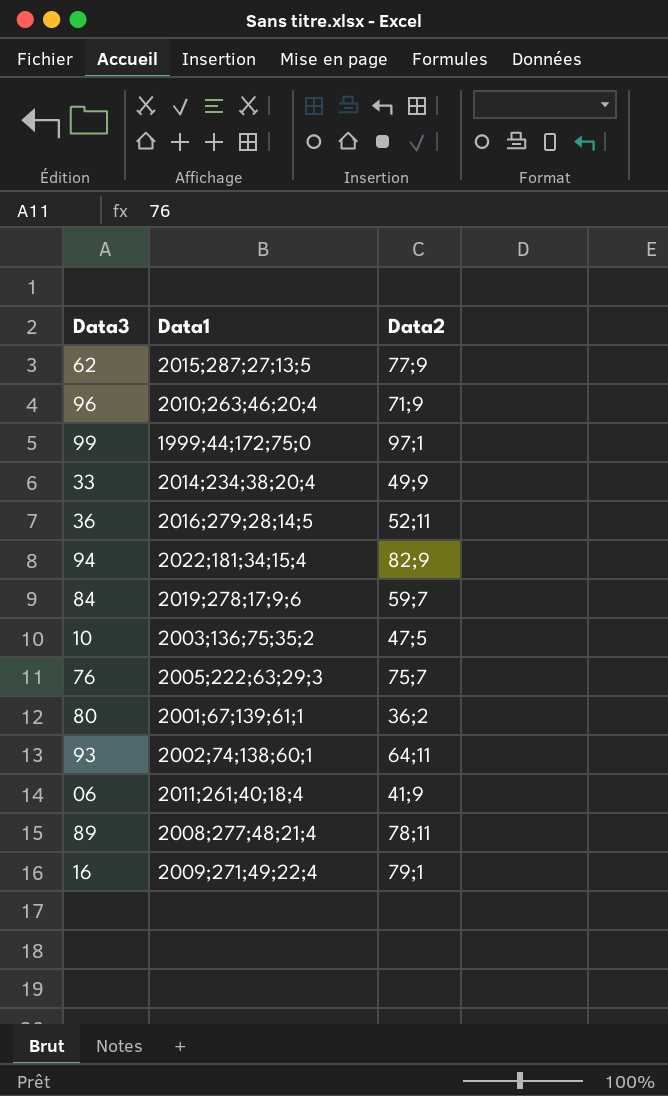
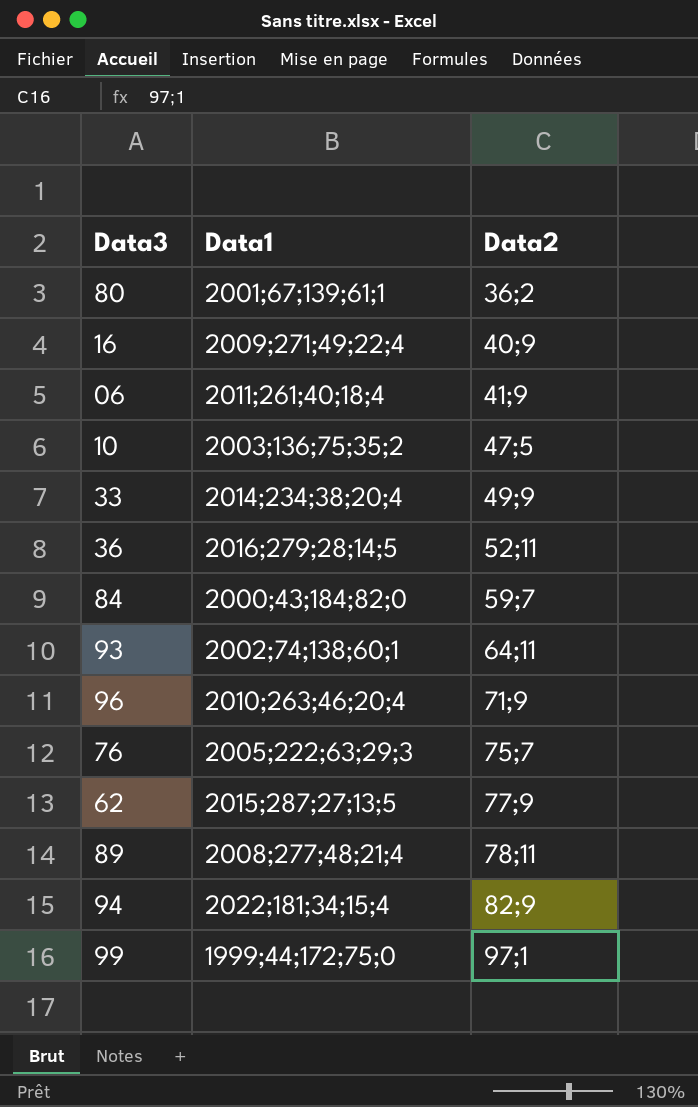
row order: none -> Data2 ascending
16 | Data2: 79;1 -> 40;9
84 | Data1: 2019;278;17;9;6 -> 2000;43;184;82;0

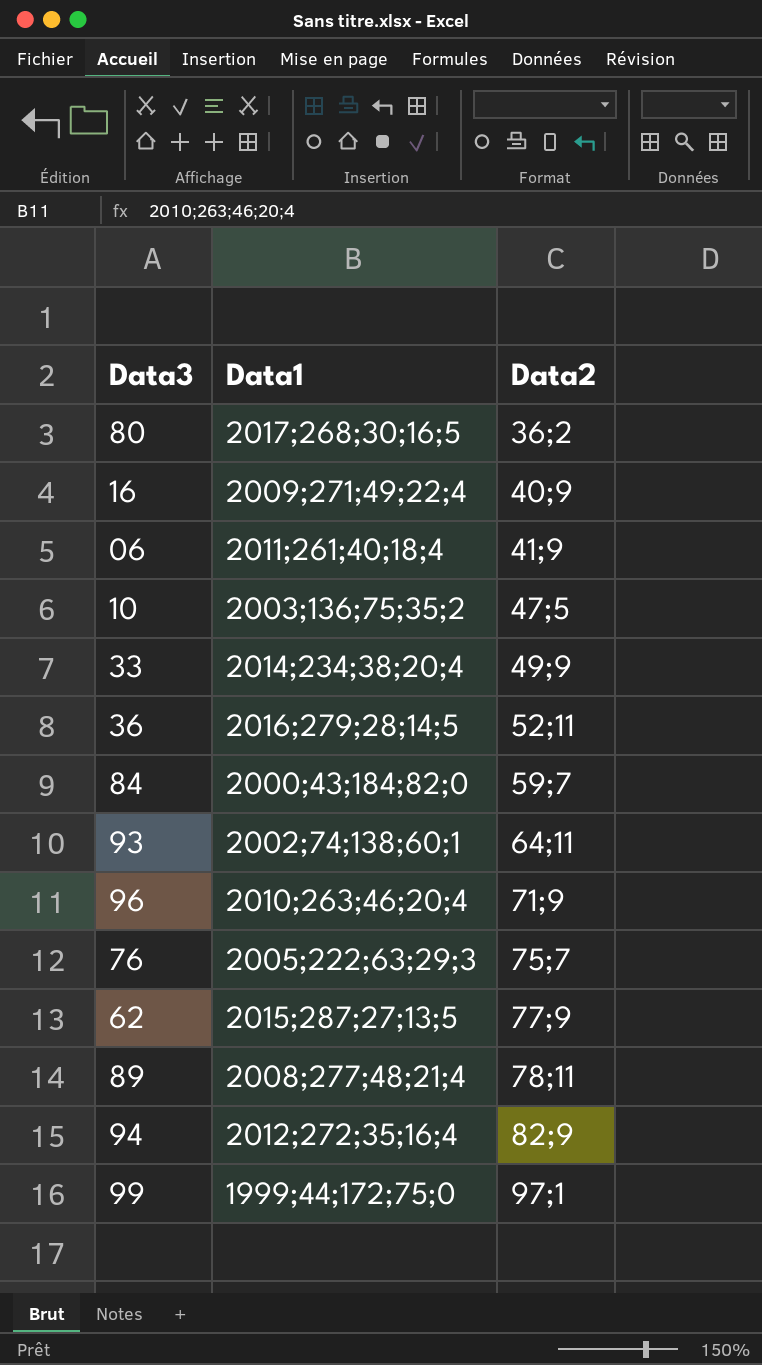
80 | Data1: 2001;67;139;61;1 -> 2017;268;30;16;5
94 | Data1: 2022;181;34;15;4 -> 2012;272;35;16;4

